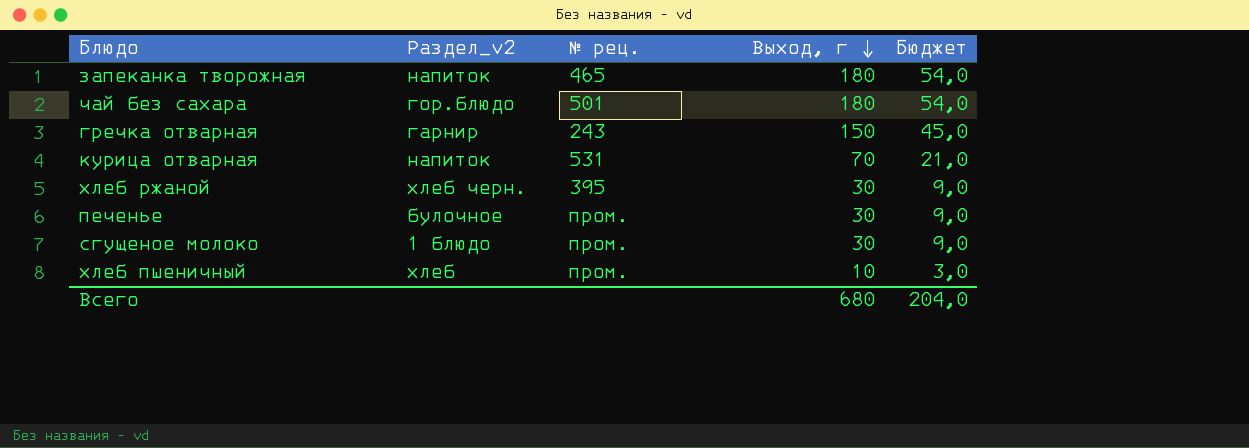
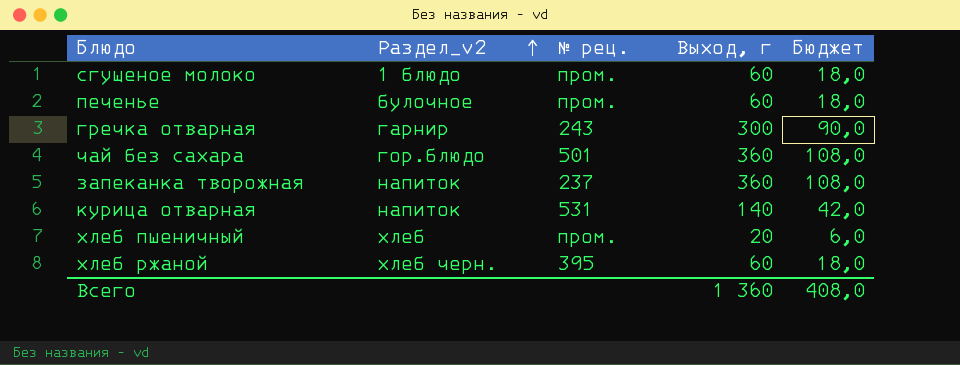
row order: Выход, г descending -> Раздел_v2 ascending
сгущеное молоко | Выход, г: 30 -> 60
сгущеное молоко | Бюджет: 9,0 -> 18,0
печенье | Выход, г: 30 -> 60
печенье | Бюджет: 9,0 -> 18,0
гречка отварная | Выход, г: 150 -> 300
гречка отварная | Бюджет: 45,0 -> 90,0
чай без сахара | Выход, г: 180 -> 360
чай без сахара | Бюджет: 54,0 -> 108,0
запеканка творожная | № рец.: 465 -> 237
запеканка творожная | Выход, г: 180 -> 360
запеканка творожная | Бюджет: 54,0 -> 108,0
курица отварная | Выход, г: 70 -> 140
курица отварная | Бюджет: 21,0 -> 42,0
хлеб пшеничный | Выход, г: 10 -> 20
хлеб пшеничный | Бюджет: 3,0 -> 6,0
хлеб ржаной | Выход, г: 30 -> 60
хлеб ржаной | Бюджет: 9,0 -> 18,0
Всего | Выход, г: 680 -> 1 360
Всего | Бюджет: 204,0 -> 408,0

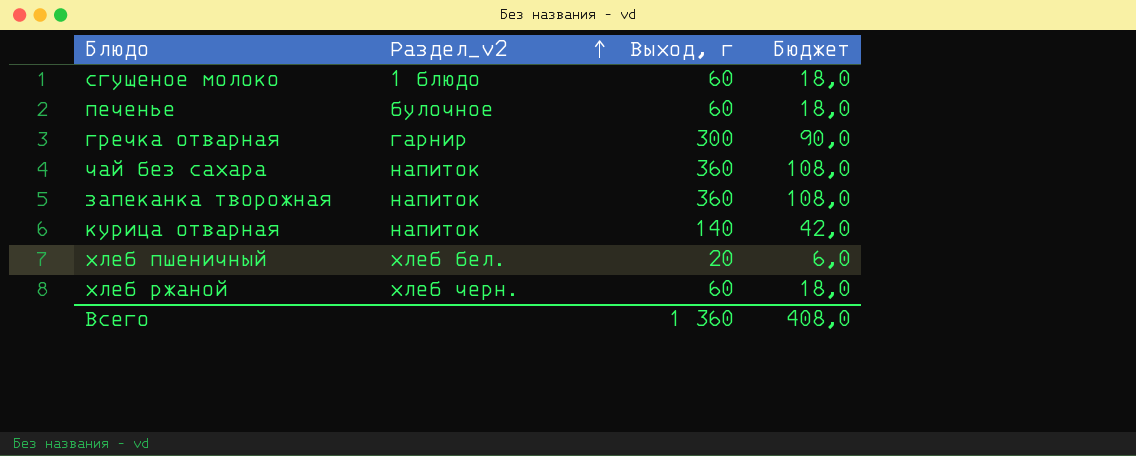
column № рец. | position: 3 -> none
чай без сахара | Раздел_v2: гор.блюдо -> напиток
хлеб пшеничный | Раздел_v2: хлеб -> хлеб бел.

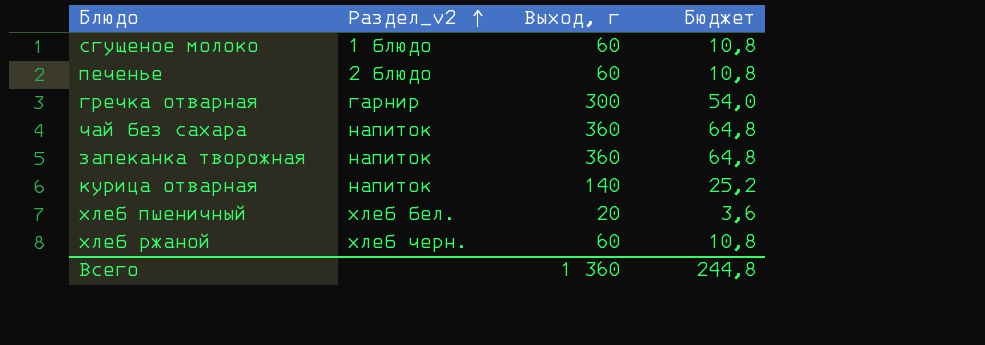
column Бюджет | formula: [Выход, г] * 0,3 -> [Выход, г] * 0,18
печенье | Раздел_v2: булочное -> 2 блюдо
Всего | Бюджет: 408,0 -> 244,8

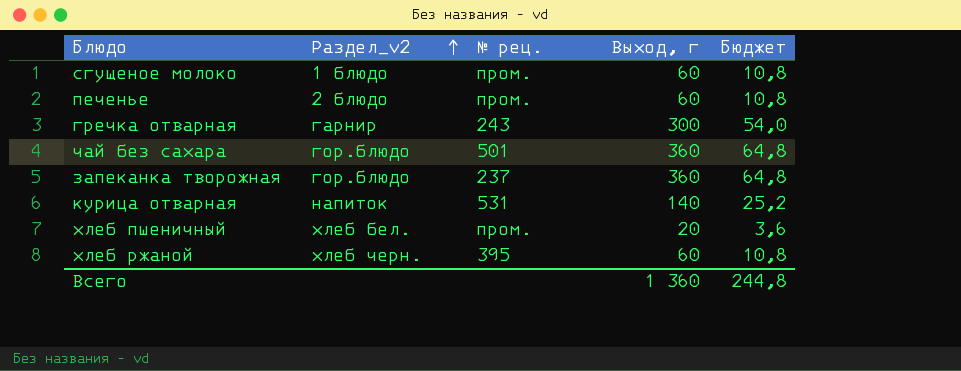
column № рец. | position: none -> 3
чай без сахара | Раздел_v2: напиток -> гор.блюдо
запеканка творожная | Раздел_v2: напиток -> гор.блюдо

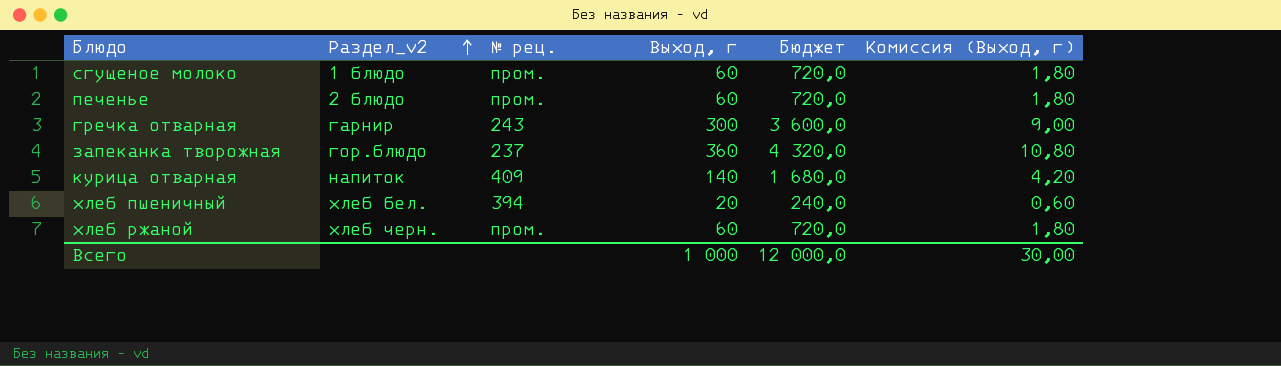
column Бюджет | formula: [Выход, г] * 0,18 -> [Выход, г] * 12
column Комиссия (Выход, г) | formula: none -> [Выход, г] * 0,03
row чай без сахара: гор.блюдо | 501 | 360 | 64,8 -> none
курица отварная | № рец.: 531 -> 409
хлеб пшеничный | № рец.: пром. -> 394
хлеб ржаной | № рец.: 395 -> пром.
Всего | Выход, г: 1 360 -> 1 000
Всего | Бюджет: 244,8 -> 12 000,0

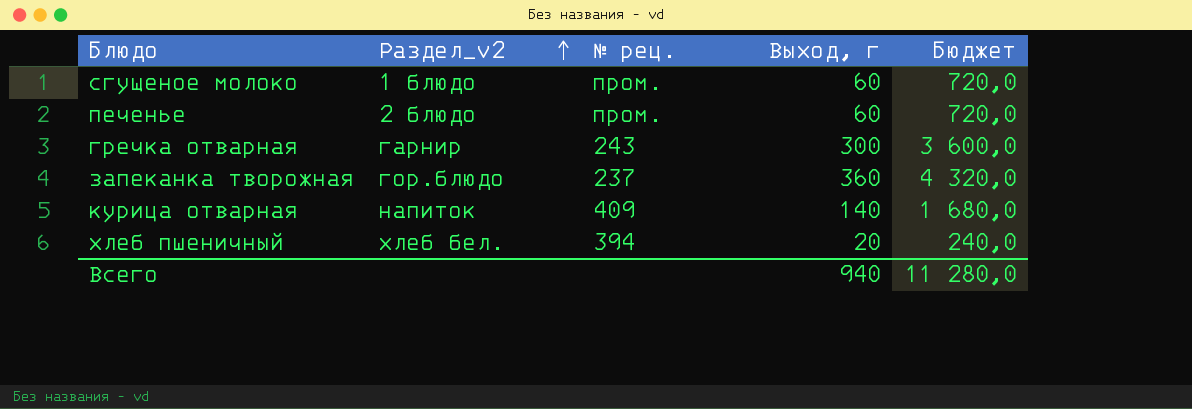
column Комиссия (Выход, г) | formula: [Выход, г] * 0,03 -> none
row хлеб ржаной: хлеб черн. | пром. | 60 | 720,0 | 1,80 -> none
Всего | Выход, г: 1 000 -> 940
Всего | Бюджет: 12 000,0 -> 11 280,0

